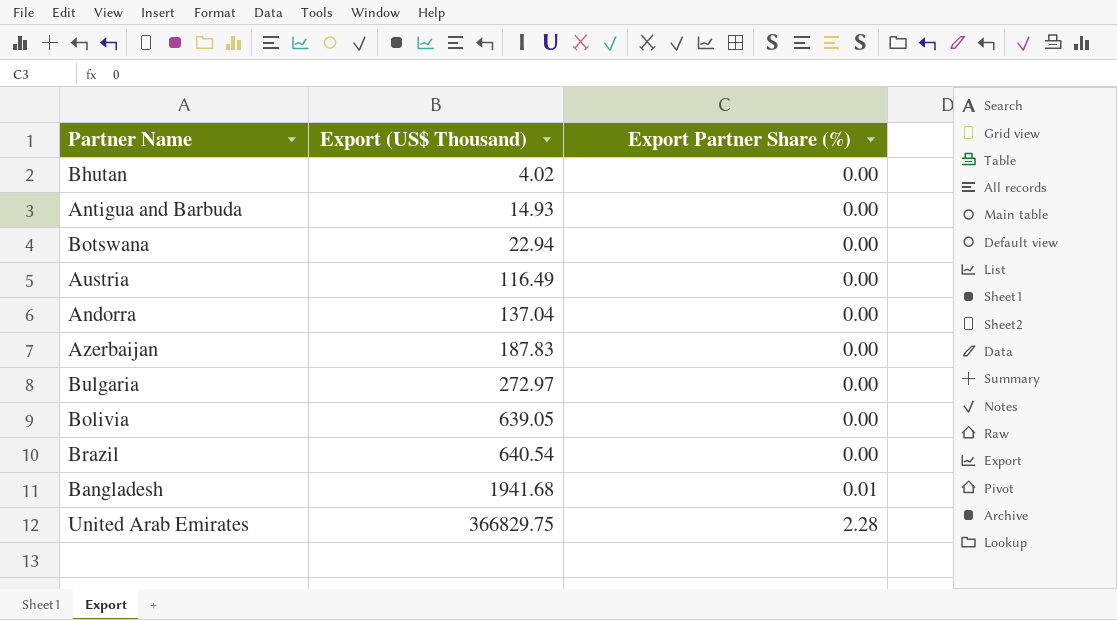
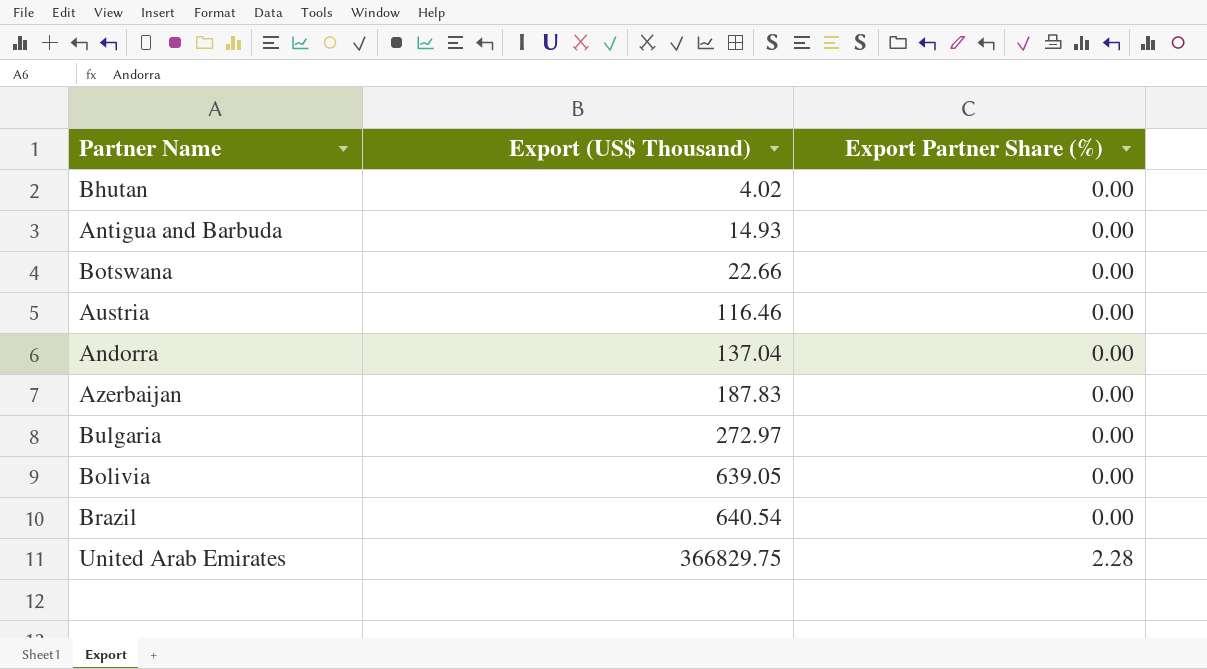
row Bangladesh: 1941.68 | 0.01 -> none
Botswana | Export (US$ Thousand): 22.94 -> 22.66
Austria | Export (US$ Thousand): 116.49 -> 116.46

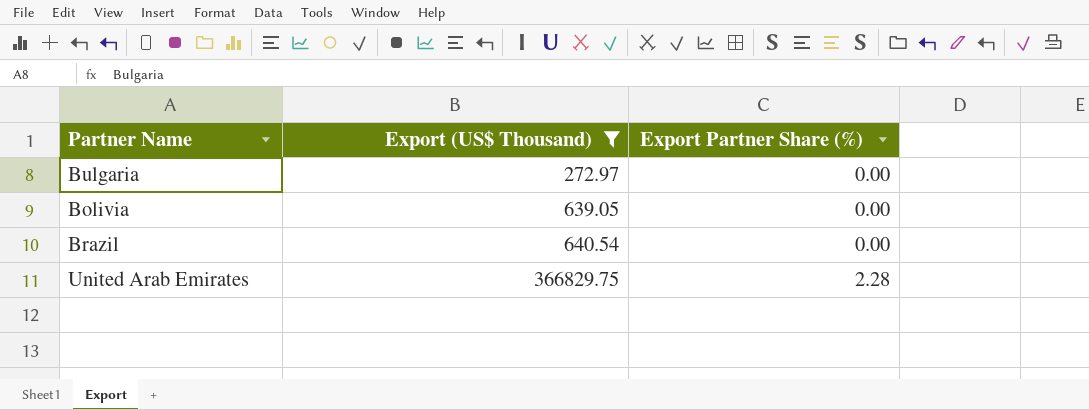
filter: none -> Export (US$ Thousand) >= 272.97

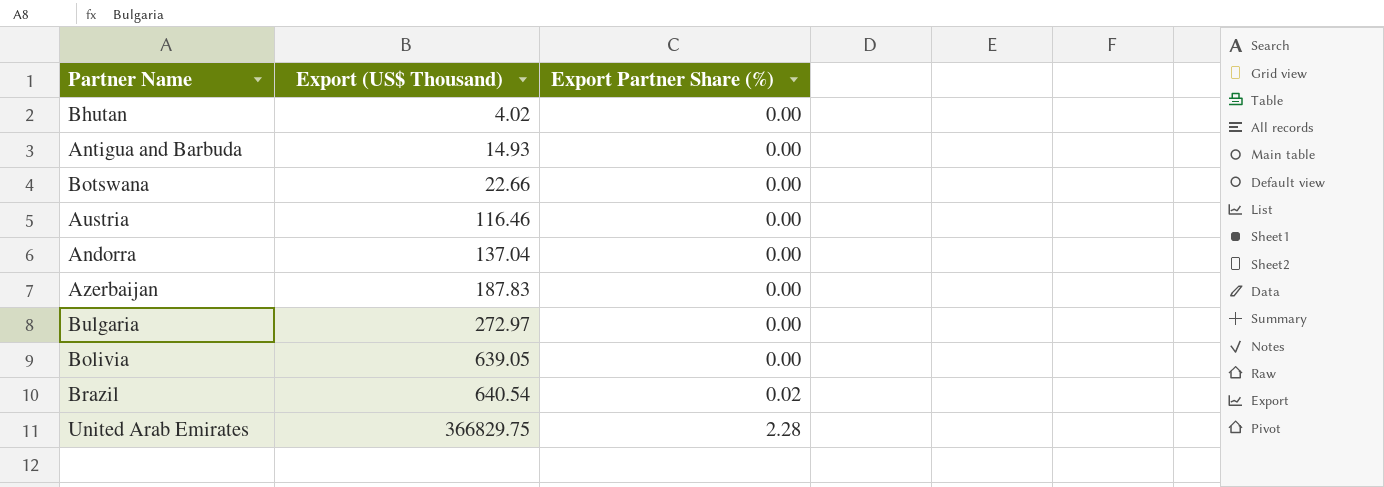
filter: Export (US$ Thousand) >= 272.97 -> none
Brazil | Export Partner Share (%): 0.00 -> 0.02

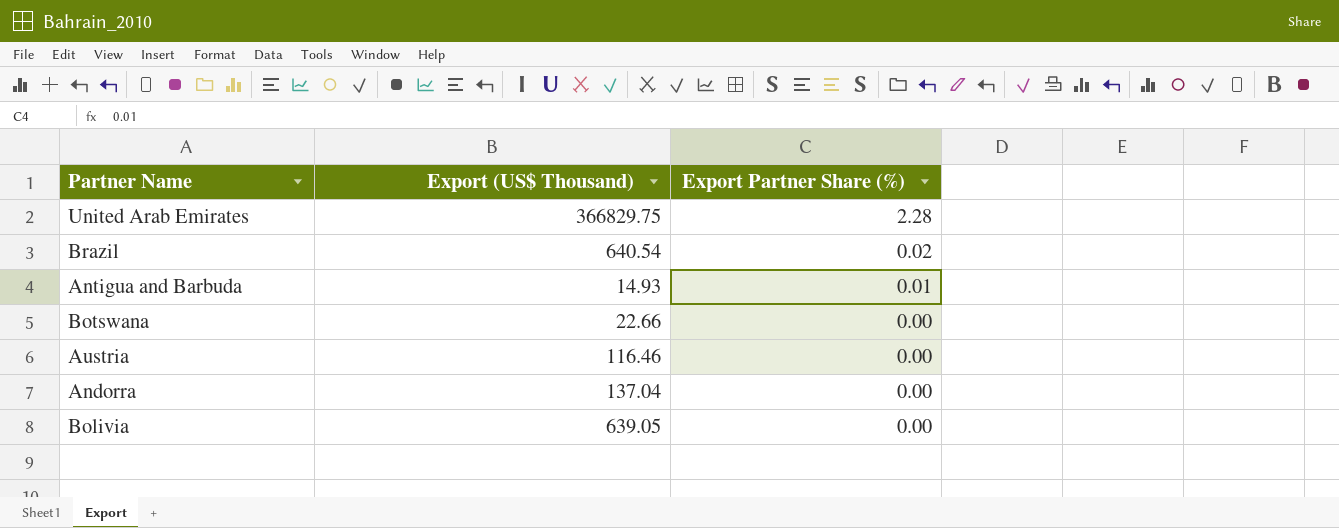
row order: Export (US$ Thousand) ascending -> Export Partner Share (%) descending
row Bhutan: 4.02 | 0.00 -> none
row Azerbaijan: 187.83 | 0.00 -> none
row Bulgaria: 272.97 | 0.00 -> none
Antigua and Barbuda | Export Partner Share (%): 0.00 -> 0.01

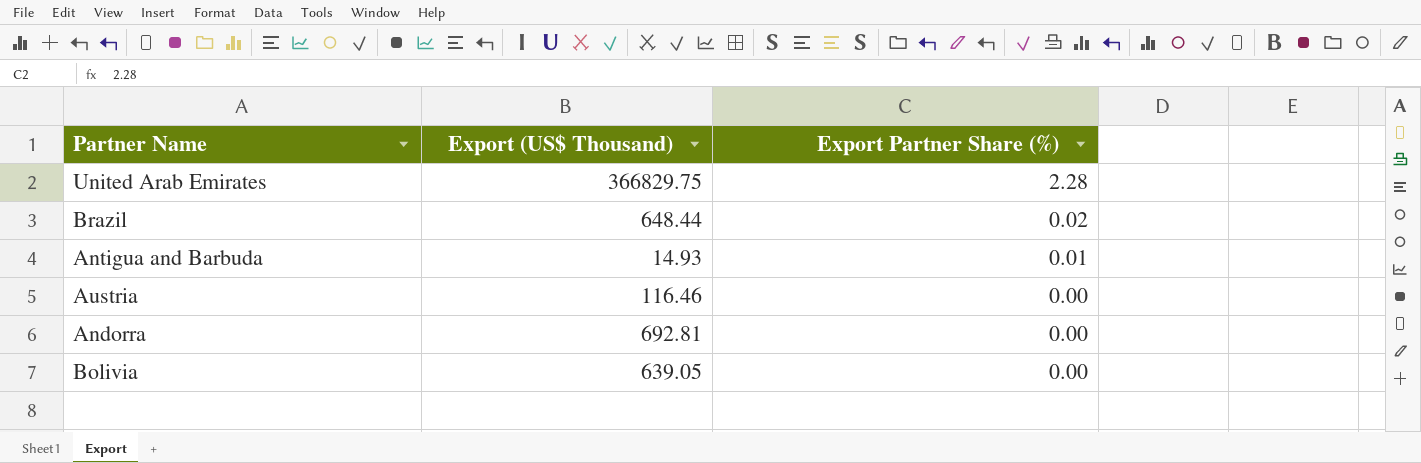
row Botswana: 22.66 | 0.00 -> none
Brazil | Export (US$ Thousand): 640.54 -> 648.44
Andorra | Export (US$ Thousand): 137.04 -> 692.81

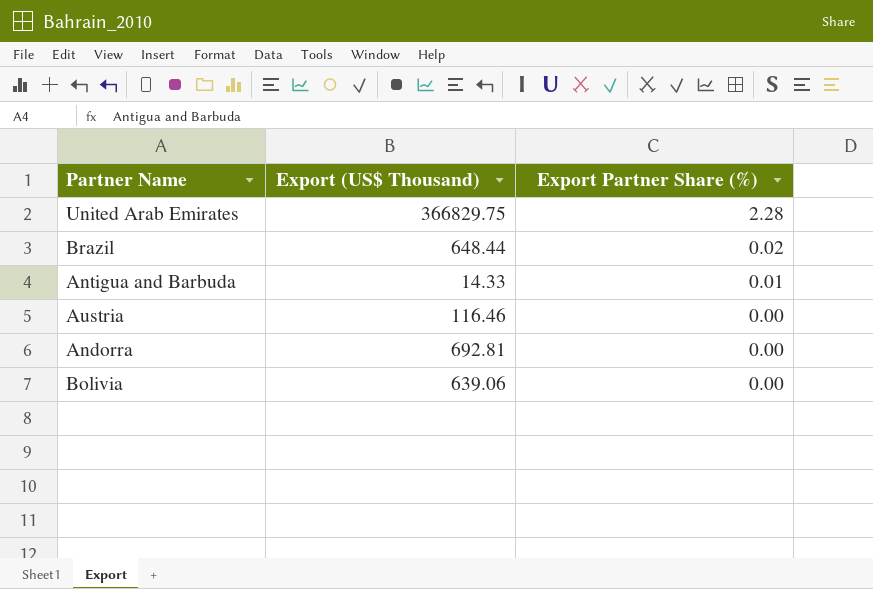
Antigua and Barbuda | Export (US$ Thousand): 14.93 -> 14.33
Bolivia | Export (US$ Thousand): 639.05 -> 639.06

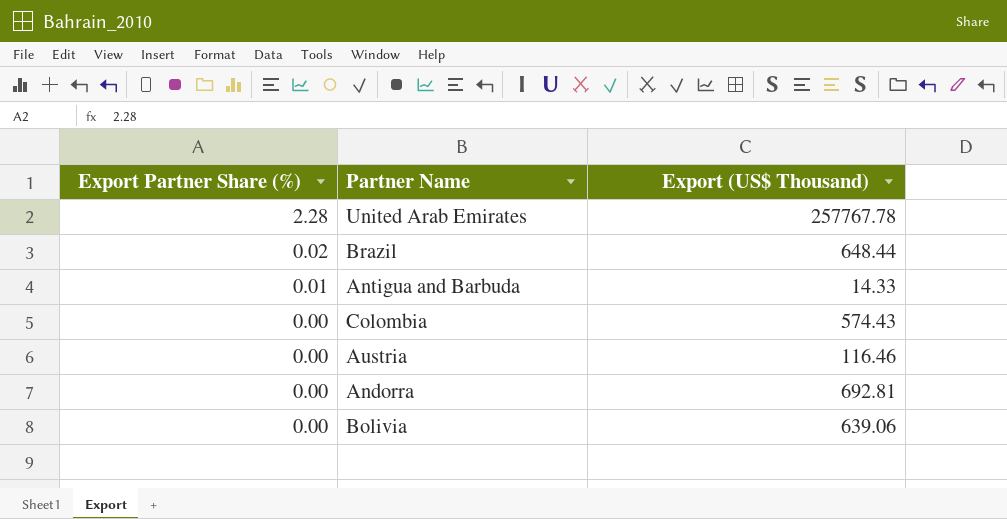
column Export Partner Share (%) | position: 3 -> 1
United Arab Emirates | Export (US$ Thousand): 366829.75 -> 257767.78
row Colombia: none -> 0.00 | 574.43

